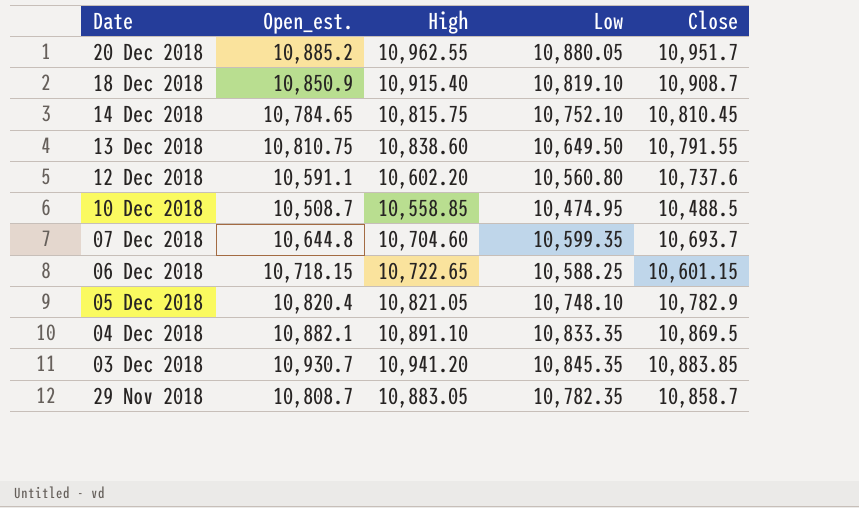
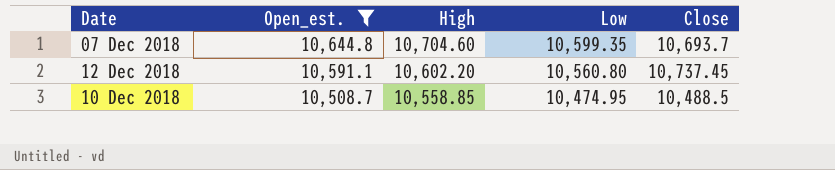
filter: none -> Open_est. <= 10,644.8
row order: Date descending -> Open_est. descending
12 Dec 2018 | Close: 10,737.6 -> 10,737.45

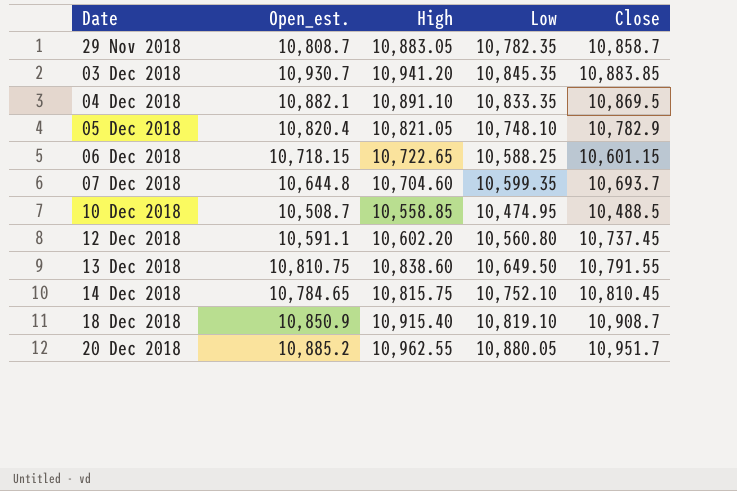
filter: Open_est. <= 10,644.8 -> none
row order: Open_est. descending -> Date ascending

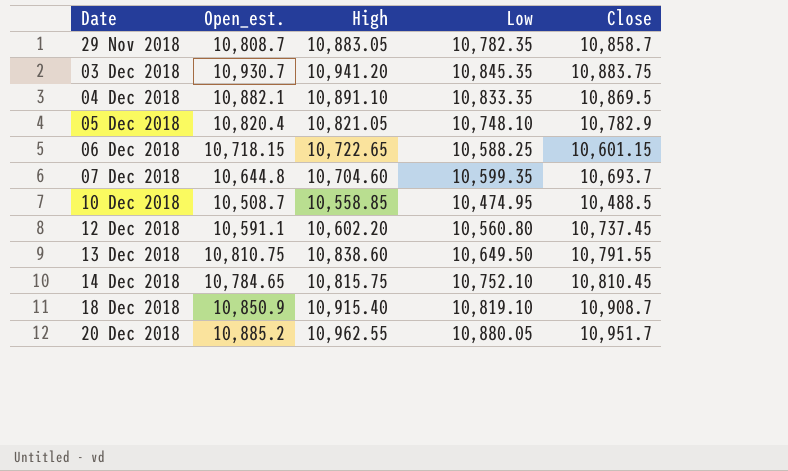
03 Dec 2018 | Close: 10,883.85 -> 10,883.75

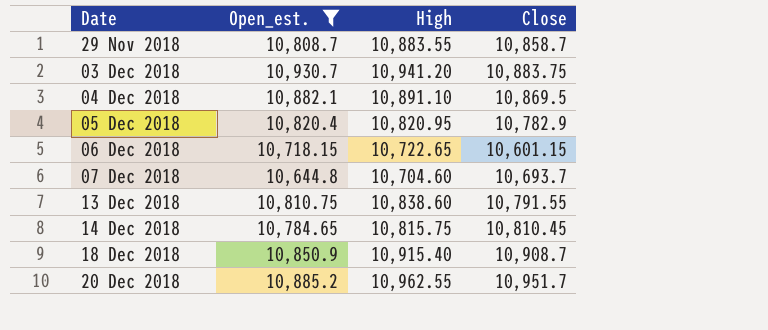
filter: none -> Open_est. >= 10,644.8
column Low | position: 4 -> none
29 Nov 2018 | High: 10,883.05 -> 10,883.55
05 Dec 2018 | High: 10,821.05 -> 10,820.95

